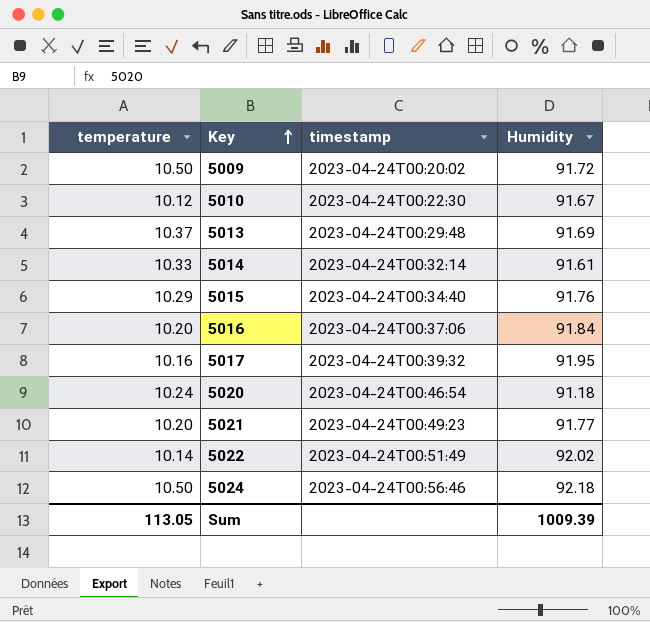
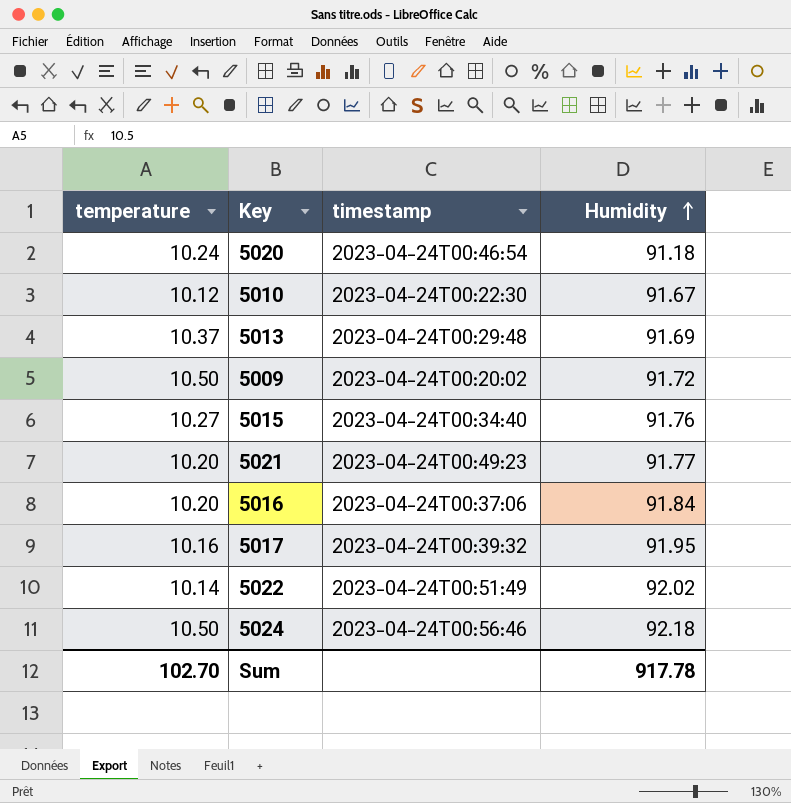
row order: Key ascending -> Humidity ascending
row 5014: 10.33 | 2023-04-24T00:32:14 | 91.61 -> none
5015 | temperature: 10.29 -> 10.27
Sum | temperature: 113.05 -> 102.70
Sum | Humidity: 1009.39 -> 917.78

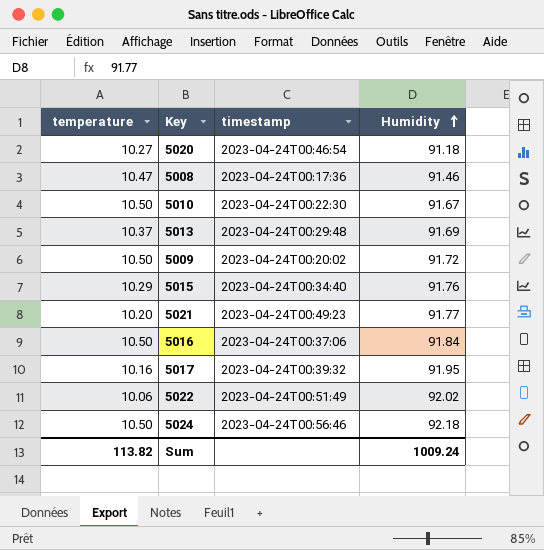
5020 | temperature: 10.24 -> 10.27
row 5008: none -> 10.47 | 2023-04-24T00:17:36 | 91.46
5010 | temperature: 10.12 -> 10.50
5015 | temperature: 10.27 -> 10.29
5016 | temperature: 10.20 -> 10.50
5022 | temperature: 10.14 -> 10.06
Sum | temperature: 102.70 -> 113.82
Sum | Humidity: 917.78 -> 1009.24

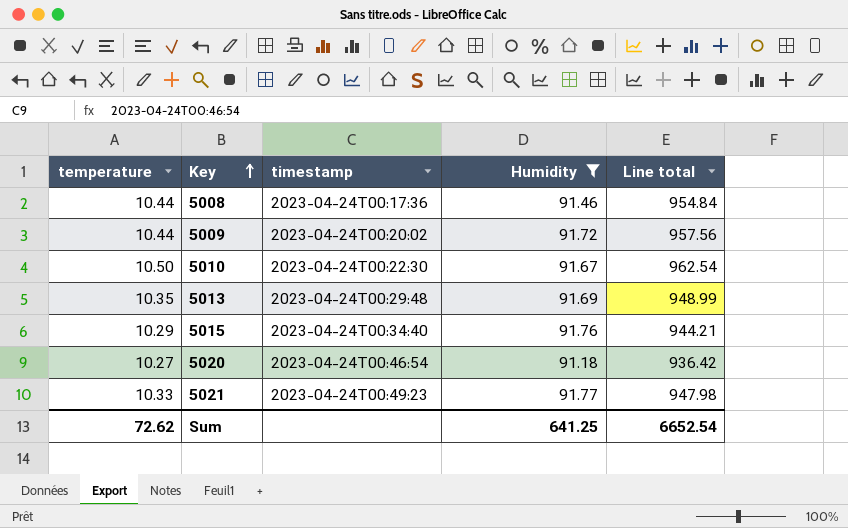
filter: none -> Humidity <= 91.77
row order: Humidity ascending -> Key ascending
column Line total | formula: none -> [temperature] * [Humidity]
5008 | temperature: 10.47 -> 10.44
5009 | temperature: 10.50 -> 10.44
5013 | temperature: 10.37 -> 10.35
5021 | temperature: 10.20 -> 10.33
Sum | temperature: 113.82 -> 72.62
Sum | Humidity: 1009.24 -> 641.25

